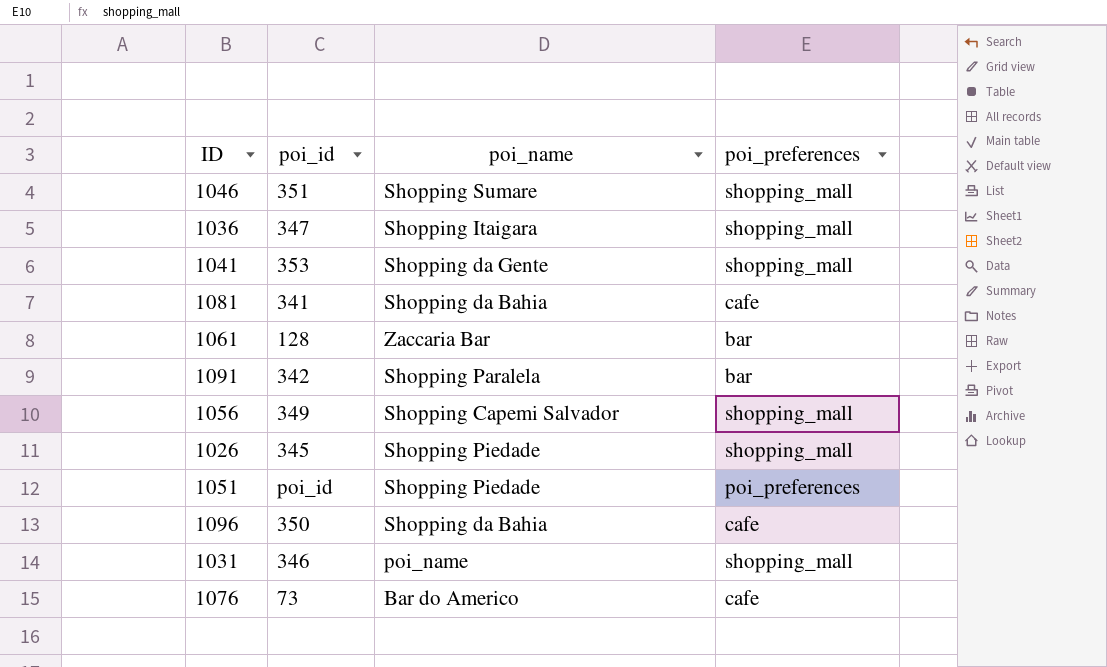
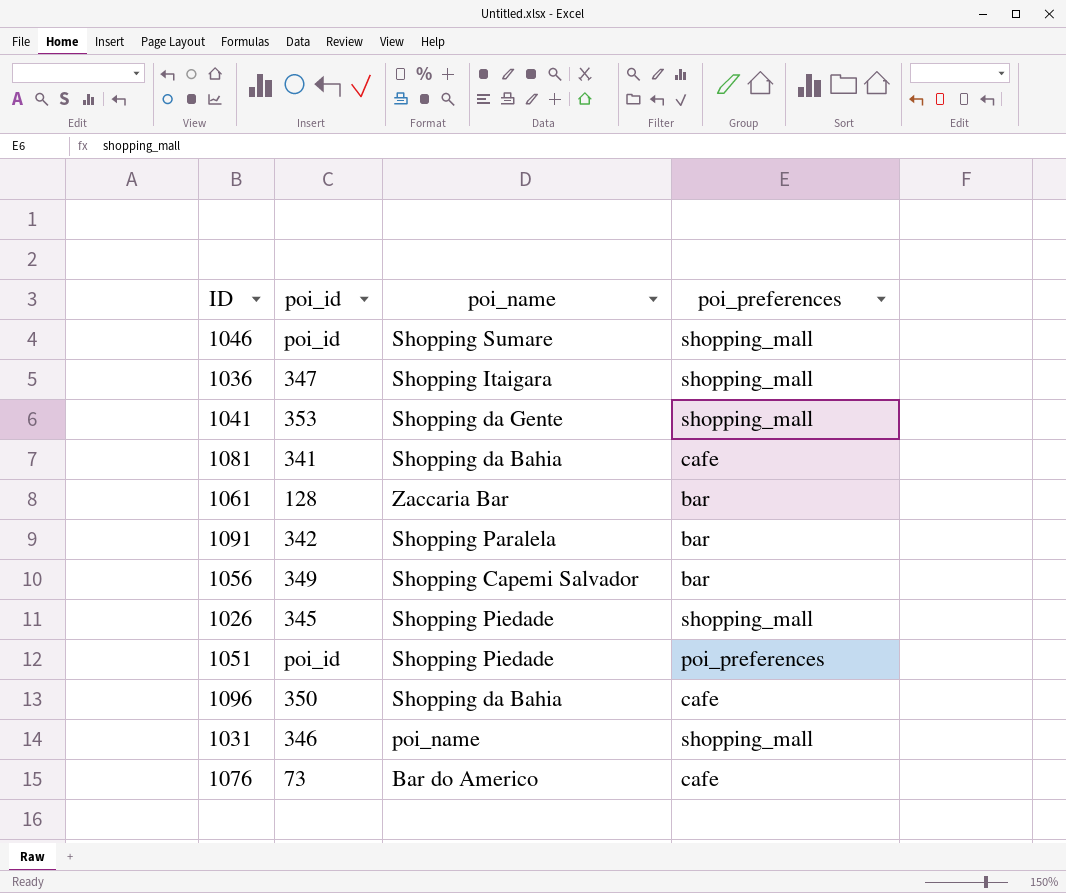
1046 | poi_id: 351 -> poi_id
1056 | poi_preferences: shopping_mall -> bar

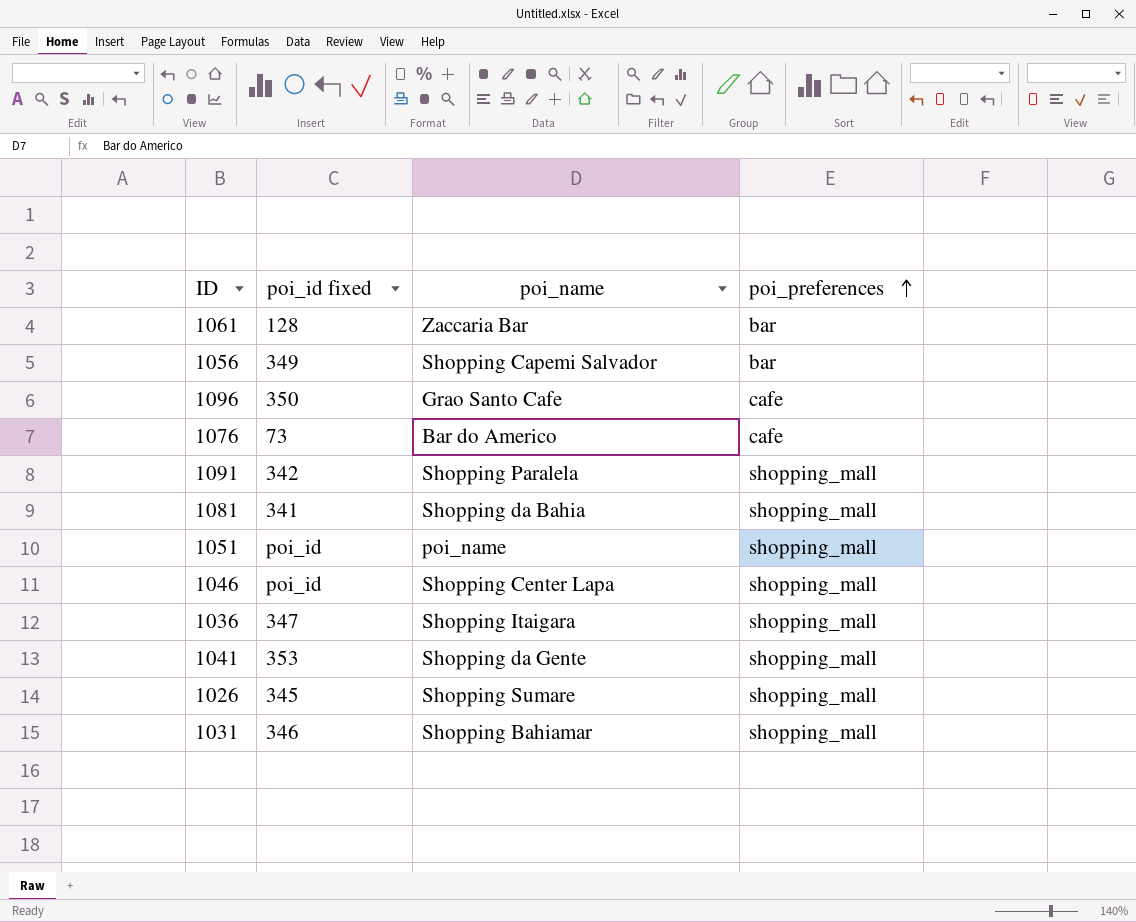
row order: none -> poi_preferences ascending
column name: poi_id -> poi_id fixed
1096 | poi_name: Shopping da Bahia -> Grao Santo Cafe
1091 | poi_preferences: bar -> shopping_mall
1081 | poi_preferences: cafe -> shopping_mall
1051 | poi_name: Shopping Piedade -> poi_name
1051 | poi_preferences: poi_preferences -> shopping_mall
1046 | poi_name: Shopping Sumare -> Shopping Center Lapa
1026 | poi_name: Shopping Piedade -> Shopping Sumare
1031 | poi_name: poi_name -> Shopping Bahiamar

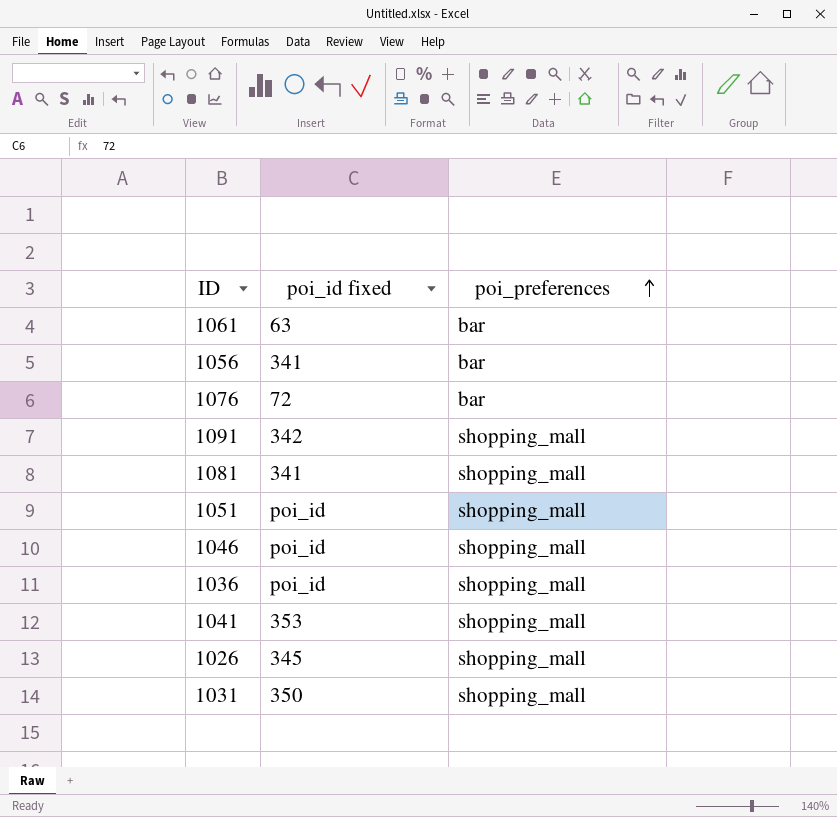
column poi_name | position: 3 -> none
row 1096: 350 | Grao Santo Cafe | cafe -> none
1061 | poi_id fixed: 128 -> 63
1056 | poi_id fixed: 349 -> 341
1076 | poi_id fixed: 73 -> 72
1076 | poi_preferences: cafe -> bar
1036 | poi_id fixed: 347 -> poi_id
1031 | poi_id fixed: 346 -> 350

